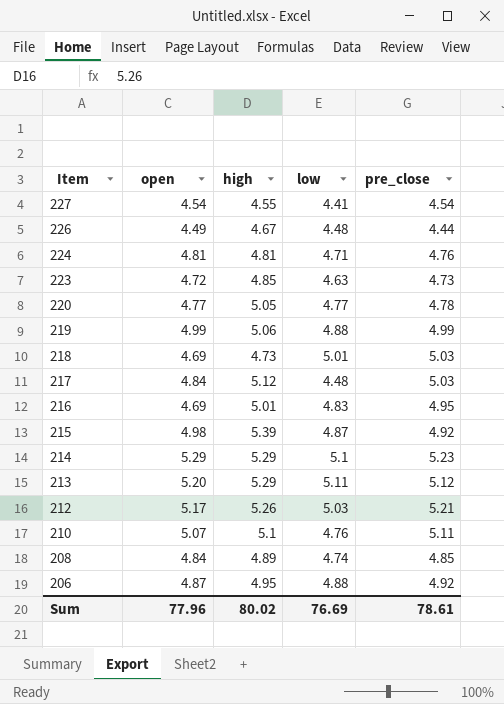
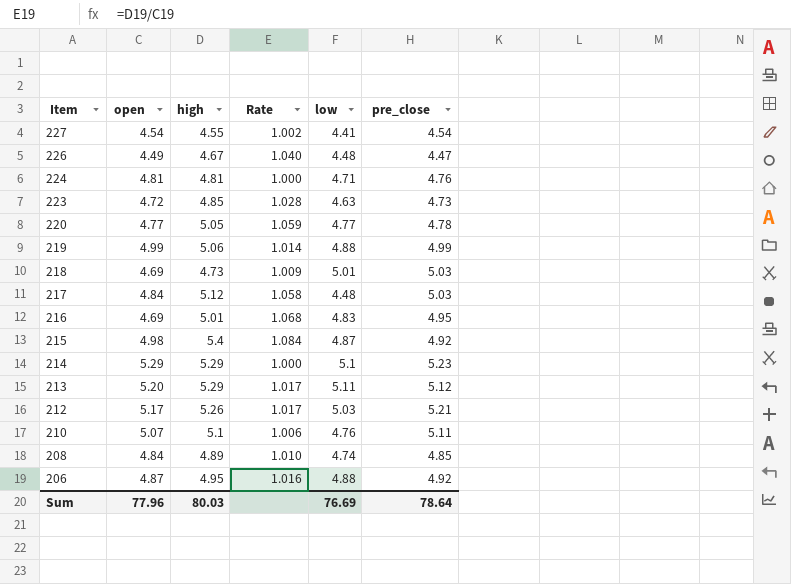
column Rate | formula: none -> [high] / [open]
226 | pre_close: 4.44 -> 4.47
215 | high: 5.39 -> 5.4
Sum | high: 80.02 -> 80.03
Sum | pre_close: 78.61 -> 78.64

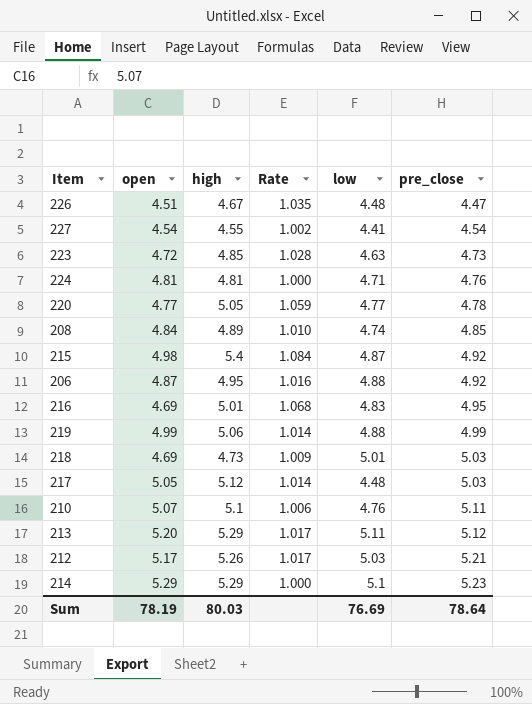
row order: Item descending -> pre_close ascending
226 | open: 4.49 -> 4.51
226 | Rate: 1.040 -> 1.035
217 | open: 4.84 -> 5.05
217 | Rate: 1.058 -> 1.014
Sum | open: 77.96 -> 78.19

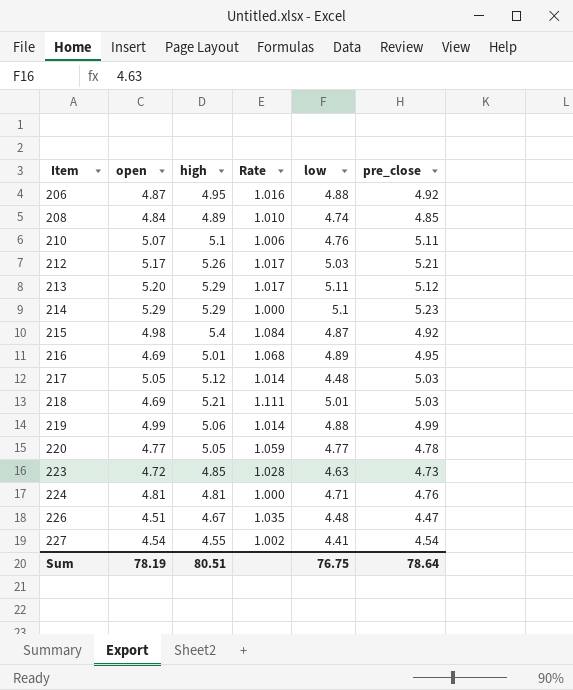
row order: pre_close ascending -> Item ascending
216 | low: 4.83 -> 4.89
218 | high: 4.73 -> 5.21
218 | Rate: 1.009 -> 1.111
Sum | high: 80.03 -> 80.51
Sum | low: 76.69 -> 76.75

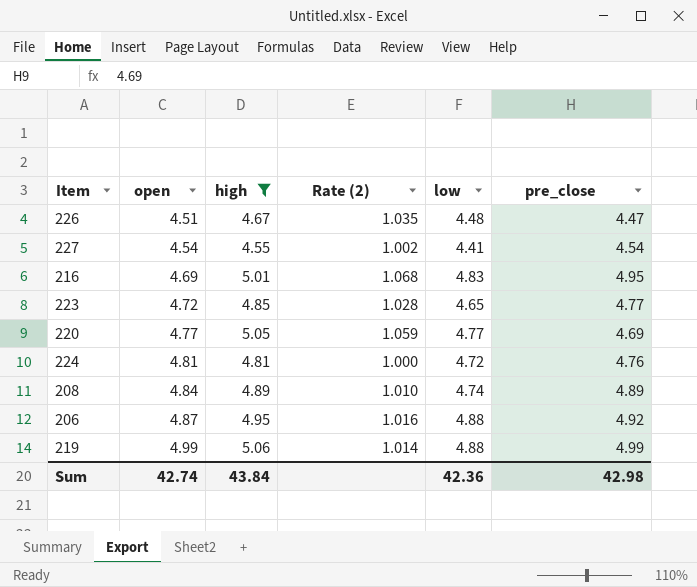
filter: none -> high <= 5.06
row order: Item ascending -> open ascending
column name: Rate -> Rate (2)
216 | low: 4.89 -> 4.83
223 | low: 4.63 -> 4.65
223 | pre_close: 4.73 -> 4.77
220 | pre_close: 4.78 -> 4.69
224 | low: 4.71 -> 4.72
208 | pre_close: 4.85 -> 4.89
Sum | open: 78.19 -> 42.74
Sum | high: 80.51 -> 43.84
Sum | low: 76.75 -> 42.36
Sum | pre_close: 78.64 -> 42.98

